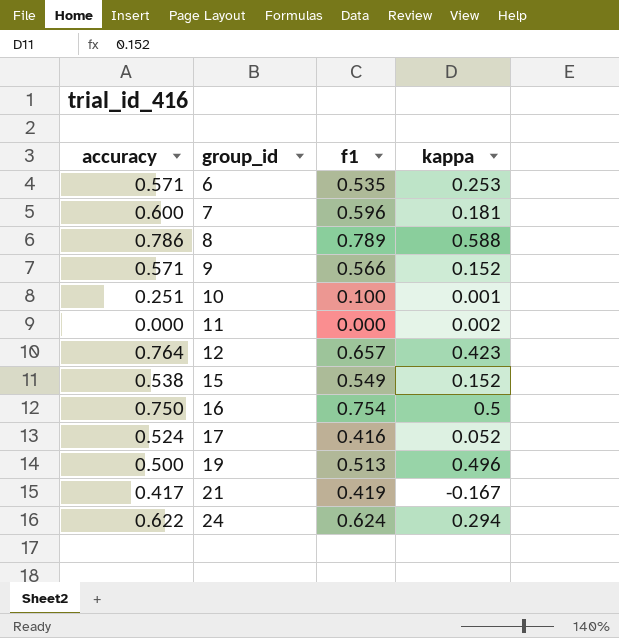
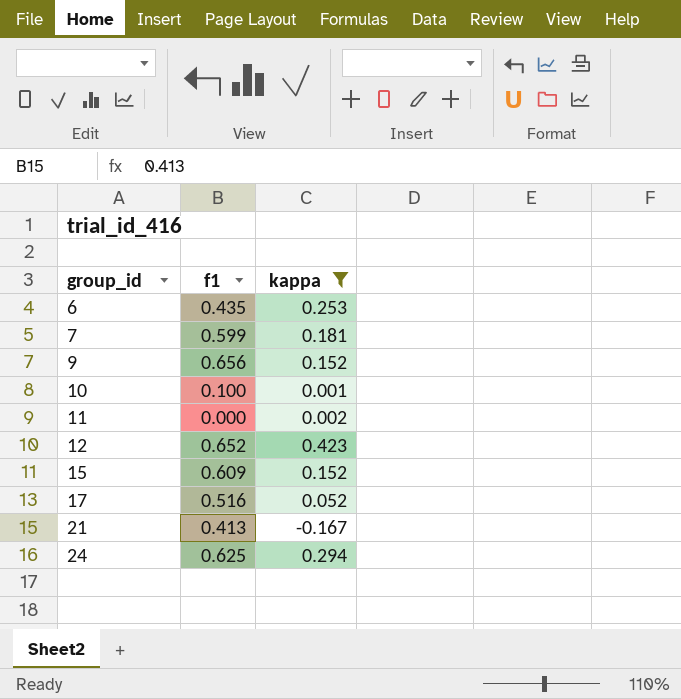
filter: none -> kappa <= 0.423
column accuracy | position: 1 -> none
6 | f1: 0.535 -> 0.435
7 | f1: 0.596 -> 0.599
9 | f1: 0.566 -> 0.656
12 | f1: 0.657 -> 0.652
15 | f1: 0.549 -> 0.609
17 | f1: 0.416 -> 0.516
21 | f1: 0.419 -> 0.413
24 | f1: 0.624 -> 0.625

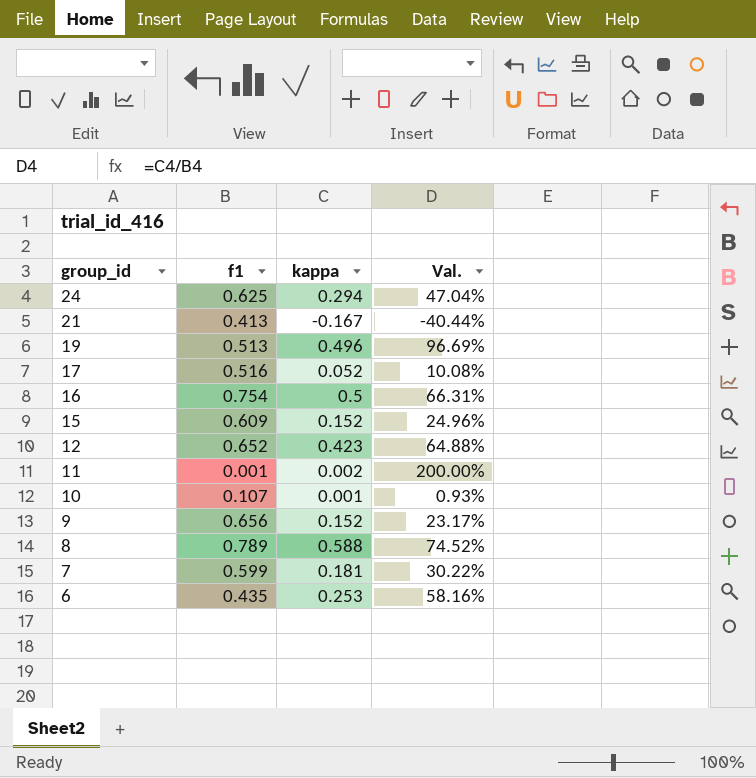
filter: kappa <= 0.423 -> none
row order: group_id ascending -> group_id descending
column Val. | formula: none -> [kappa] / [f1]
11 | f1: 0.000 -> 0.001
10 | f1: 0.100 -> 0.107

